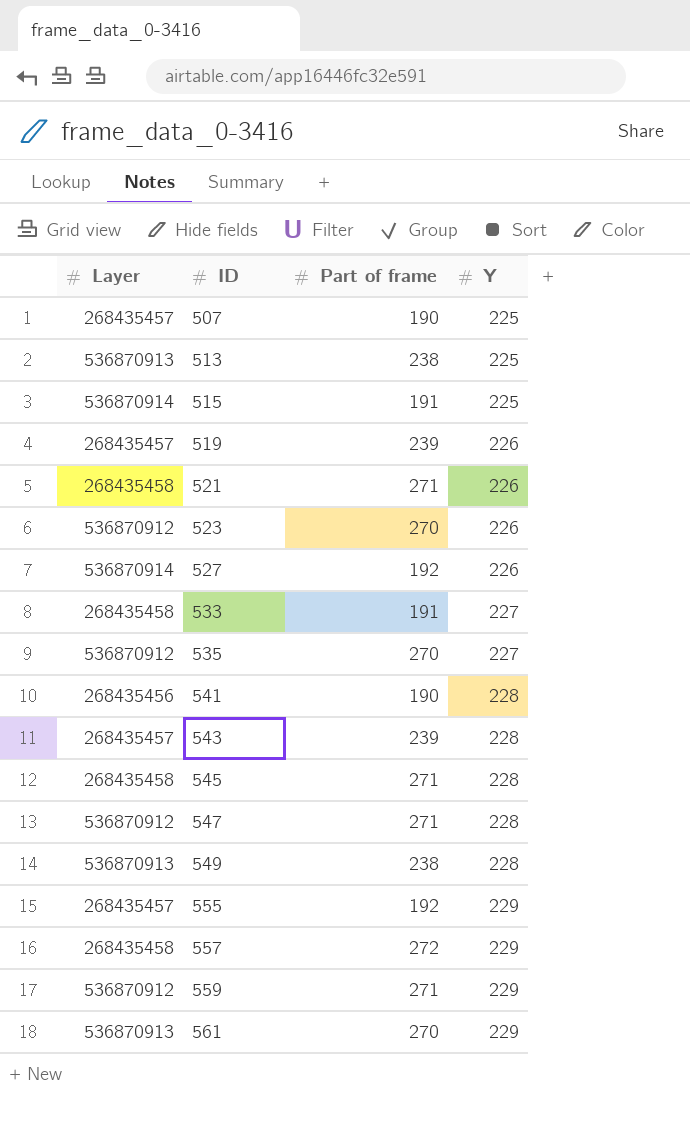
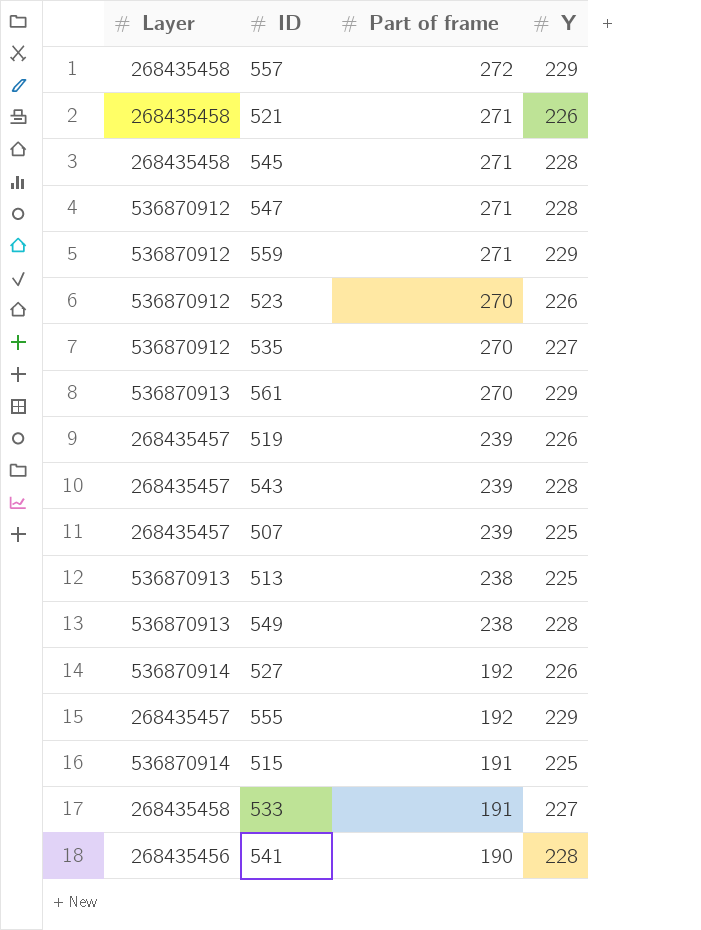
row order: ID ascending -> Part of frame descending
507 | Part of frame: 190 -> 239

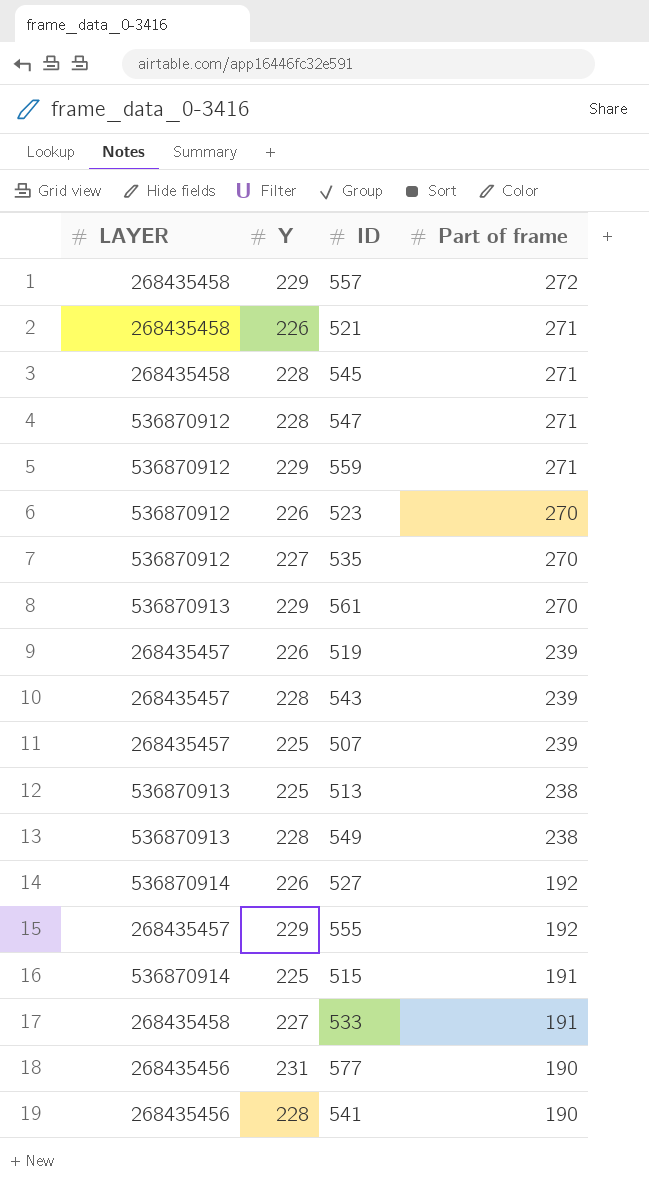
column name: Layer -> LAYER
column Y | position: 4 -> 2
row 577: none -> 268435456 | 231 | 190

